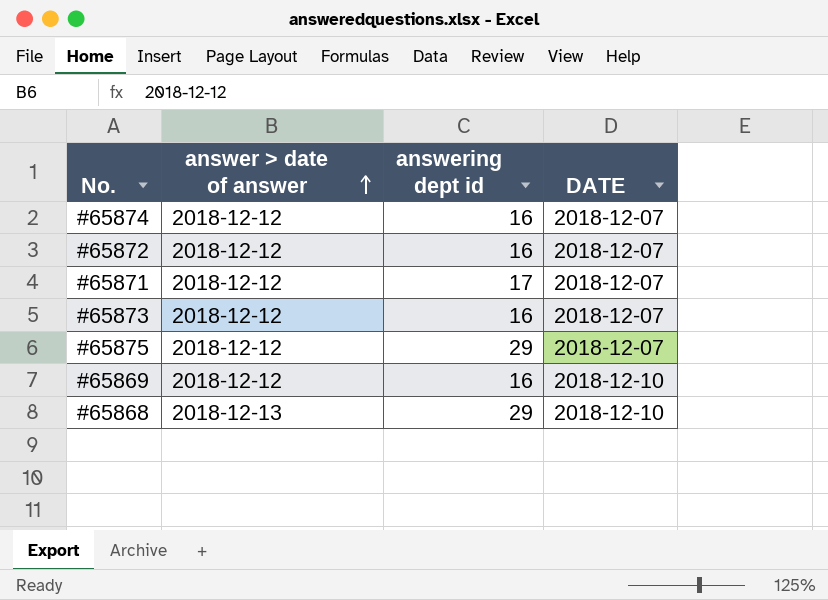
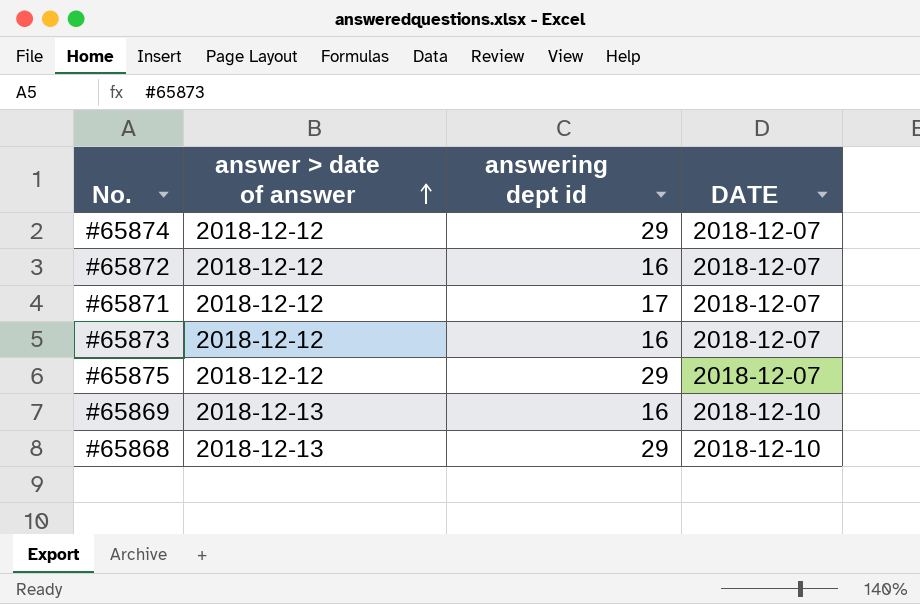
#65874 | answering dept id: 16 -> 29
#65869 | answer > date of answer: 2018-12-12 -> 2018-12-13

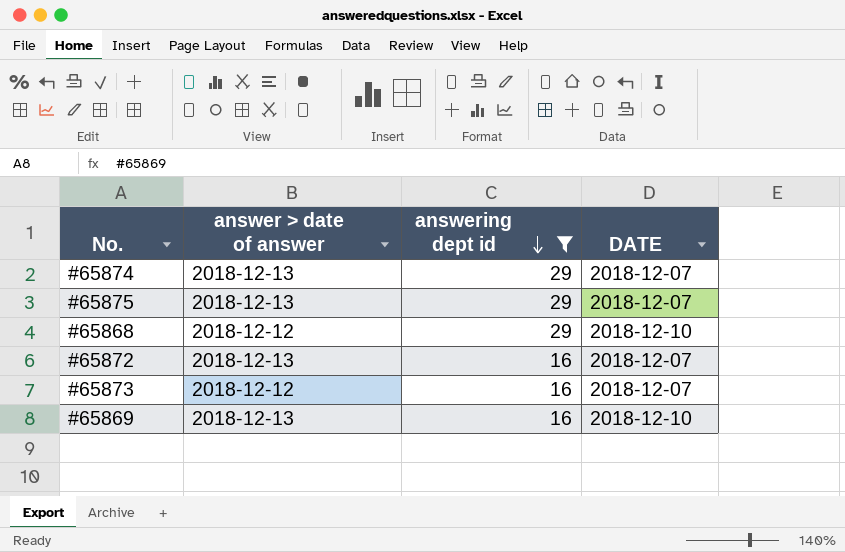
filter: none -> answering dept id != 17
row order: answer > date of answer ascending -> answering dept id descending
#65874 | answer > date of answer: 2018-12-12 -> 2018-12-13
#65875 | answer > date of answer: 2018-12-12 -> 2018-12-13
#65868 | answer > date of answer: 2018-12-13 -> 2018-12-12
#65872 | answer > date of answer: 2018-12-12 -> 2018-12-13

